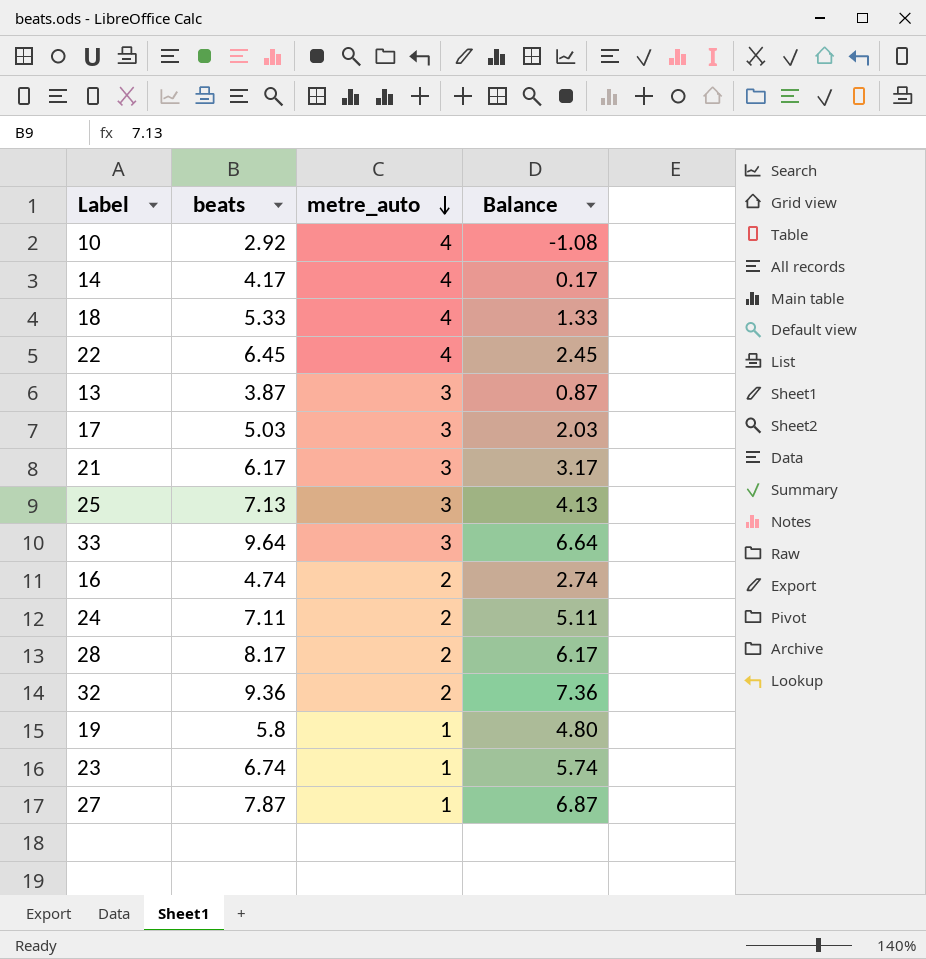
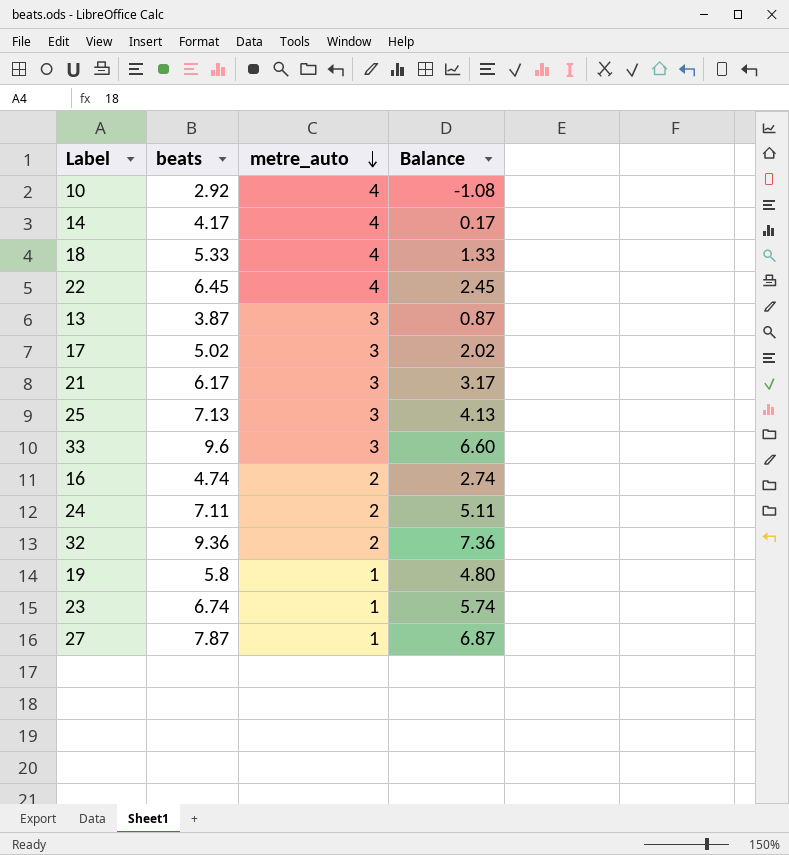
row 28: 8.17 | 2 | 6.17 -> none
17 | beats: 5.03 -> 5.02
17 | Balance: 2.03 -> 2.02
33 | beats: 9.64 -> 9.6
33 | Balance: 6.64 -> 6.60

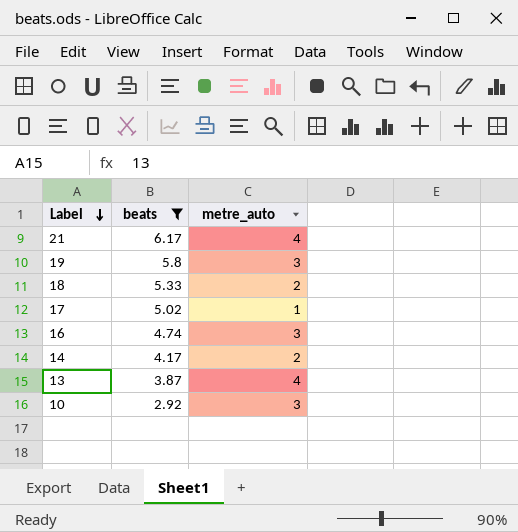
filter: none -> beats <= 6.17
row order: metre_auto descending -> Label descending
column Balance | formula: [beats] - [metre_auto] -> none
21 | metre_auto: 3 -> 4
19 | metre_auto: 1 -> 3
18 | metre_auto: 4 -> 2
17 | metre_auto: 3 -> 1
16 | metre_auto: 2 -> 3
14 | metre_auto: 4 -> 2
13 | metre_auto: 3 -> 4
10 | metre_auto: 4 -> 3

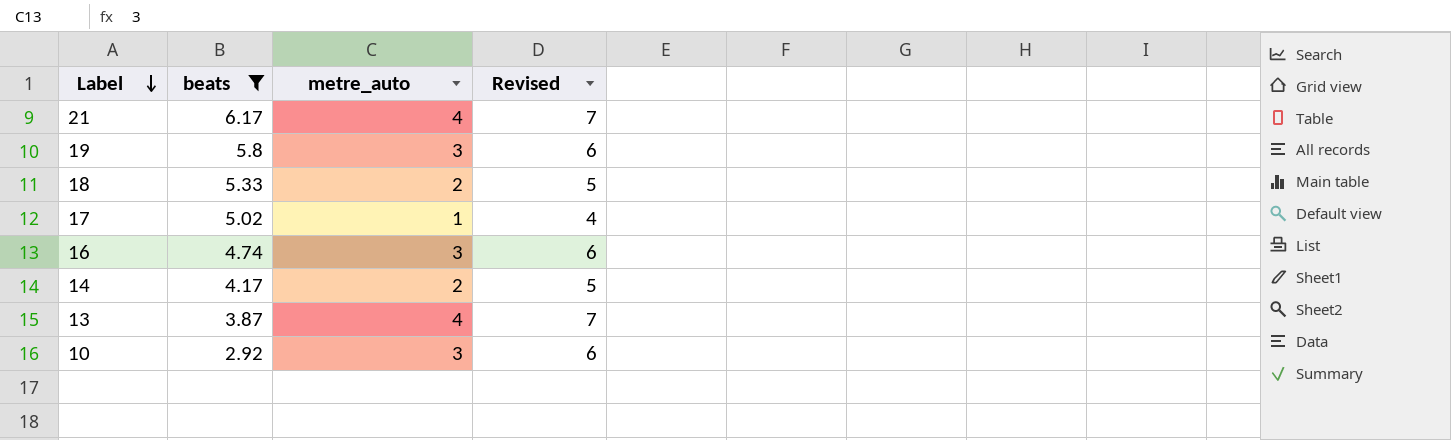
column Revised | formula: none -> [metre_auto] + 3

